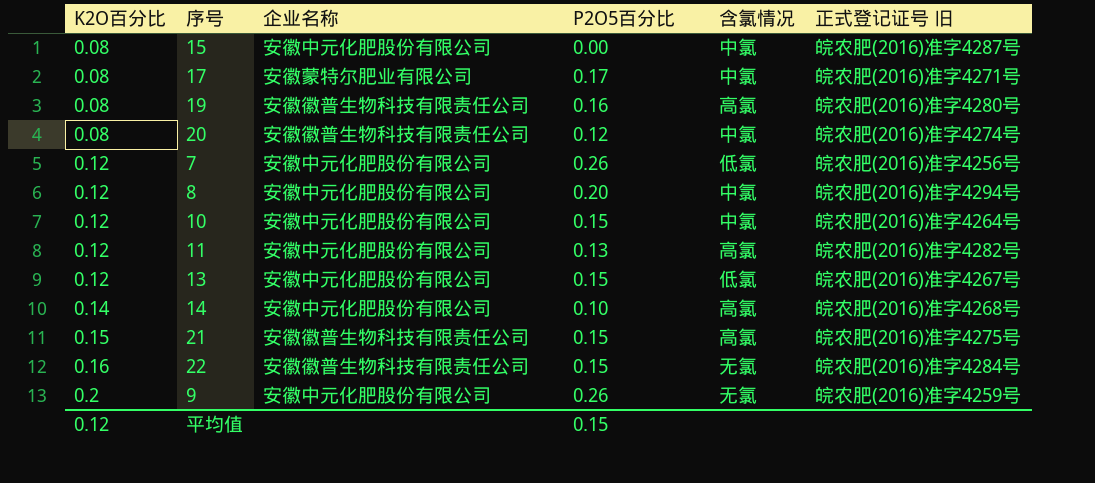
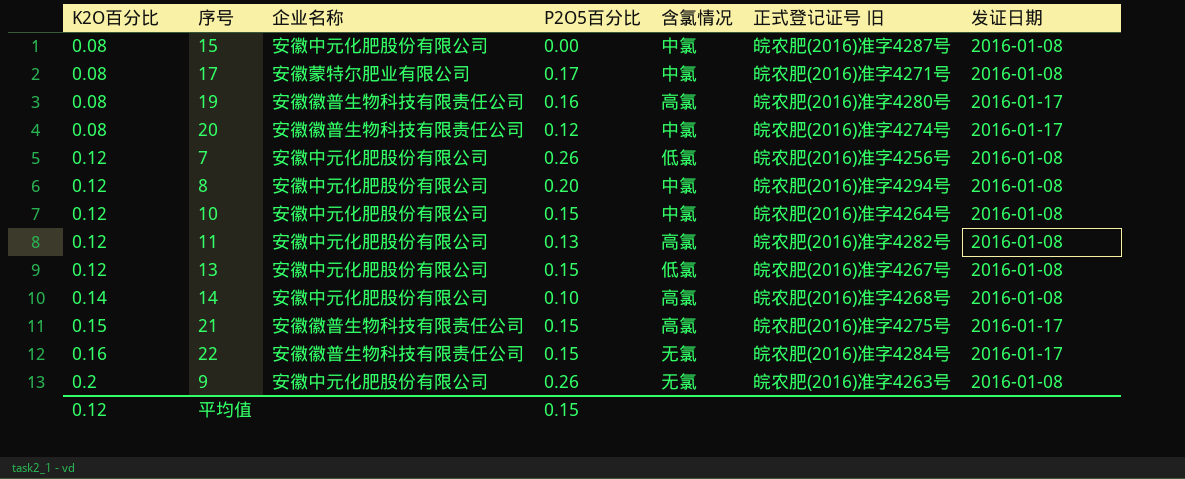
column 发证日期 | position: none -> 7
9 | 正式登记证号 旧: 皖农肥(2016)准字4259号 -> 皖农肥(2016)准字4263号

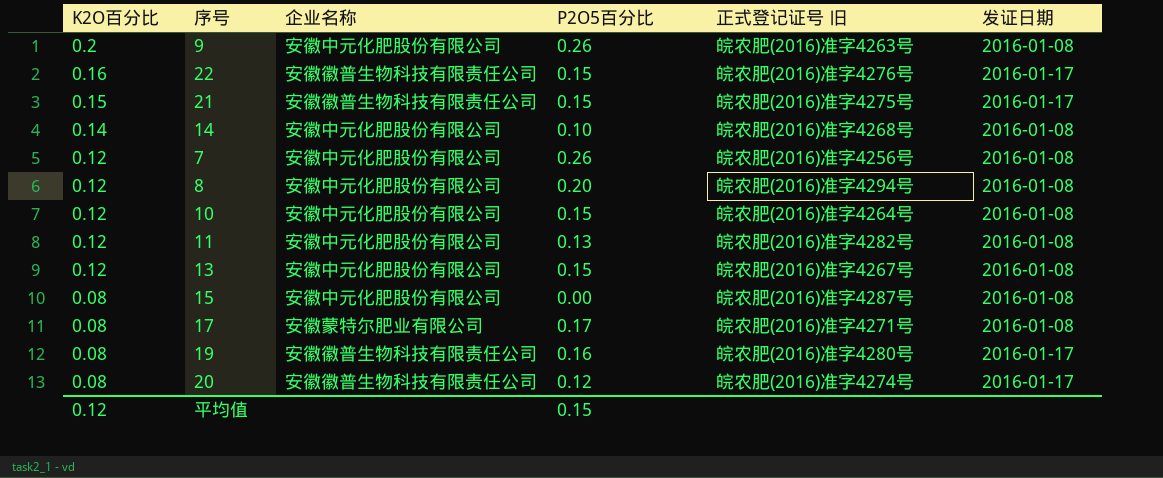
row order: K2O百分比 ascending -> K2O百分比 descending
column 含氯情况 | position: 5 -> none
22 | 正式登记证号 旧: 皖农肥(2016)准字4284号 -> 皖农肥(2016)准字4276号

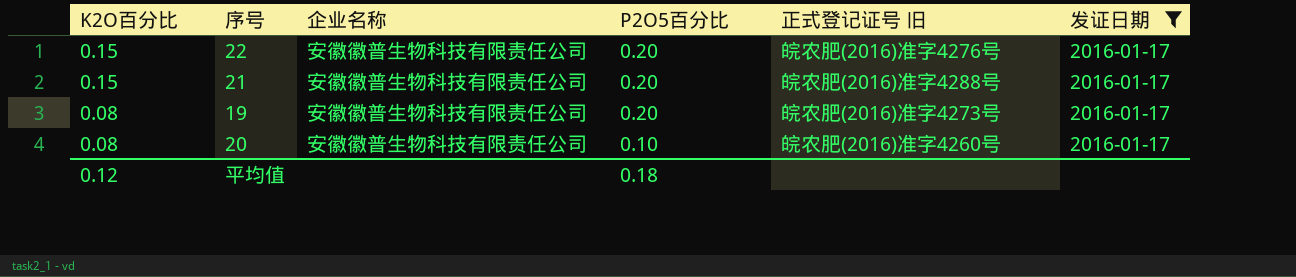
filter: none -> 发证日期 = 2016-01-17
22 | K2O百分比: 0.16 -> 0.15
22 | P2O5百分比: 0.15 -> 0.20
21 | P2O5百分比: 0.15 -> 0.20
21 | 正式登记证号 旧: 皖农肥(2016)准字4275号 -> 皖农肥(2016)准字4288号
19 | P2O5百分比: 0.16 -> 0.20
19 | 正式登记证号 旧: 皖农肥(2016)准字4280号 -> 皖农肥(2016)准字4273号
20 | P2O5百分比: 0.12 -> 0.10
20 | 正式登记证号 旧: 皖农肥(2016)准字4274号 -> 皖农肥(2016)准字4260号
平均值 | P2O5百分比: 0.15 -> 0.18

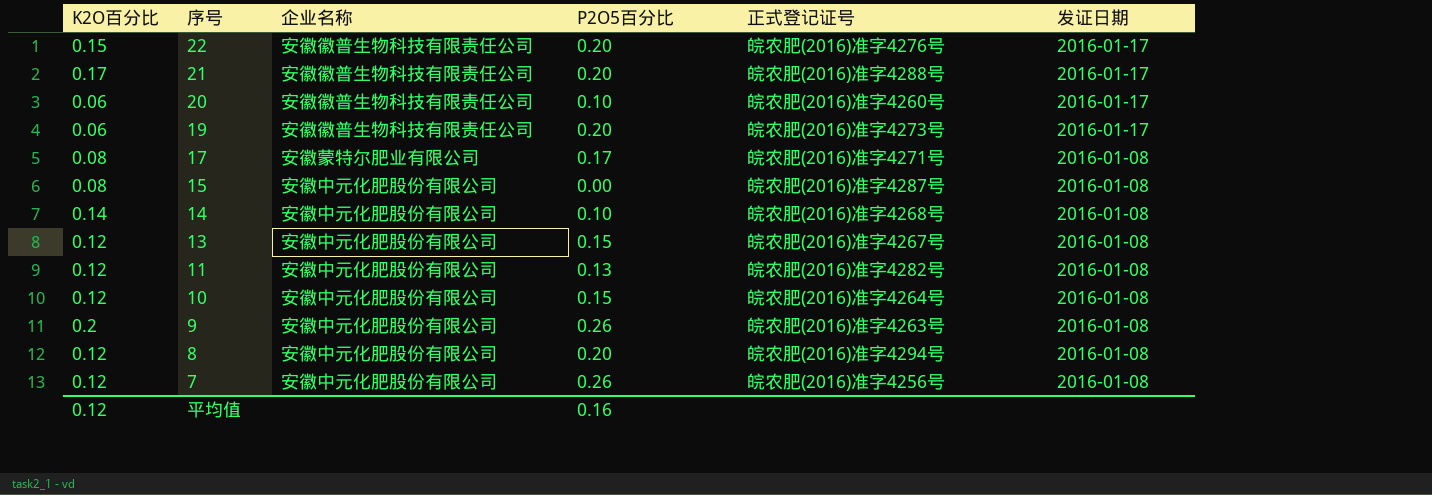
filter: 发证日期 = 2016-01-17 -> none
row order: K2O百分比 descending -> 序号 descending
column name: 正式登记证号 旧 -> 正式登记证号
21 | K2O百分比: 0.15 -> 0.17
20 | K2O百分比: 0.08 -> 0.06
19 | K2O百分比: 0.08 -> 0.06
平均值 | P2O5百分比: 0.18 -> 0.16

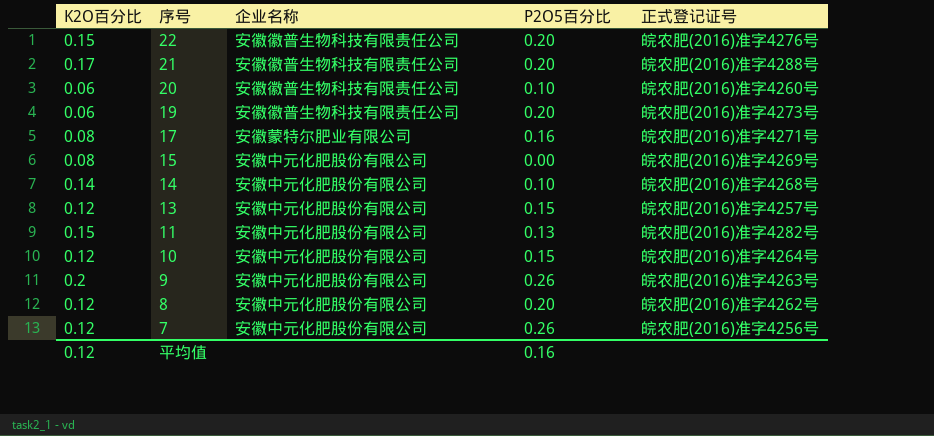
column 发证日期 | position: 6 -> none
17 | P2O5百分比: 0.17 -> 0.16
15 | 正式登记证号: 皖农肥(2016)准字4287号 -> 皖农肥(2016)准字4269号
13 | 正式登记证号: 皖农肥(2016)准字4267号 -> 皖农肥(2016)准字4257号
11 | K2O百分比: 0.12 -> 0.15
8 | 正式登记证号: 皖农肥(2016)准字4294号 -> 皖农肥(2016)准字4262号

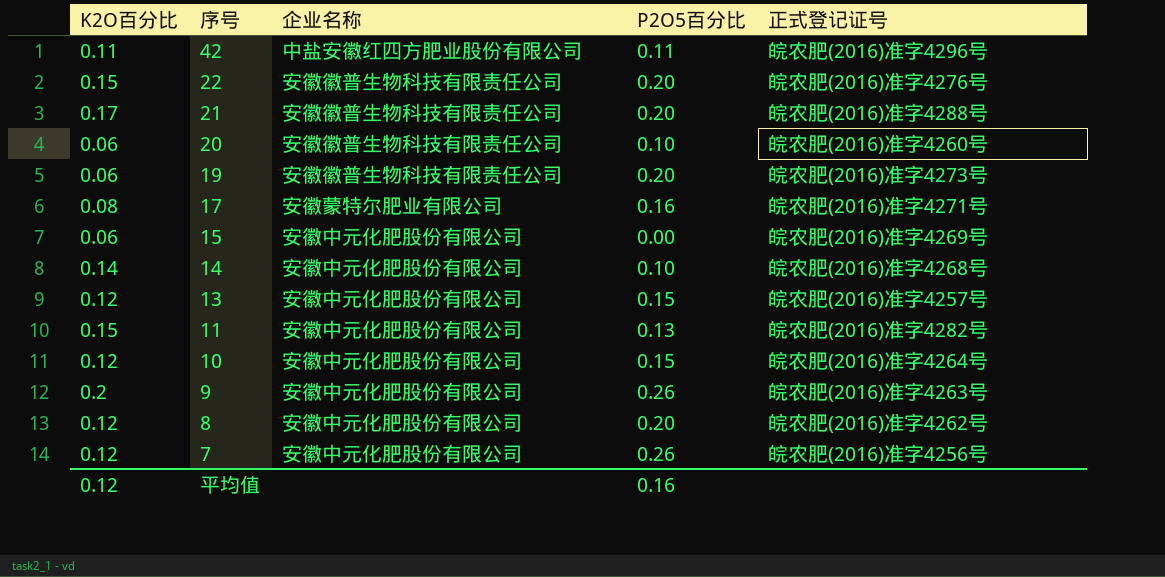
row 42: none -> 0.11 | 中盐安徽红四方肥业股份有限公司 | 0.11 | 皖农肥(2016)准字4296号
15 | K2O百分比: 0.08 -> 0.06

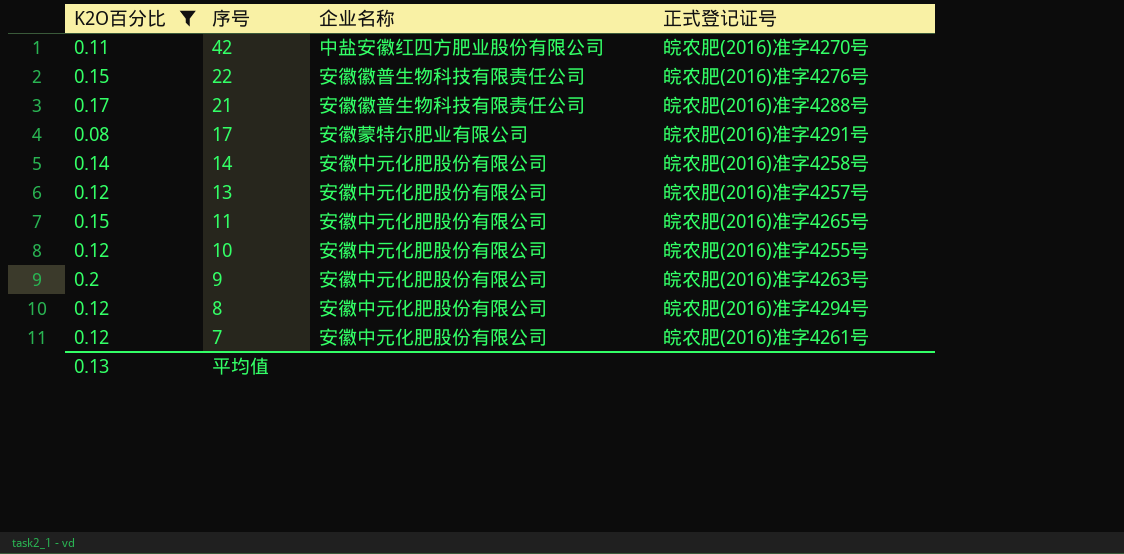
filter: none -> K2O百分比 != 0.06
column P2O5百分比 | position: 4 -> none
42 | 正式登记证号: 皖农肥(2016)准字4296号 -> 皖农肥(2016)准字4270号
17 | 正式登记证号: 皖农肥(2016)准字4271号 -> 皖农肥(2016)准字4291号
14 | 正式登记证号: 皖农肥(2016)准字4268号 -> 皖农肥(2016)准字4258号
11 | 正式登记证号: 皖农肥(2016)准字4282号 -> 皖农肥(2016)准字4265号
10 | 正式登记证号: 皖农肥(2016)准字4264号 -> 皖农肥(2016)准字4255号
8 | 正式登记证号: 皖农肥(2016)准字4262号 -> 皖农肥(2016)准字4294号
7 | 正式登记证号: 皖农肥(2016)准字4256号 -> 皖农肥(2016)准字4261号
平均值 | K2O百分比: 0.12 -> 0.13

